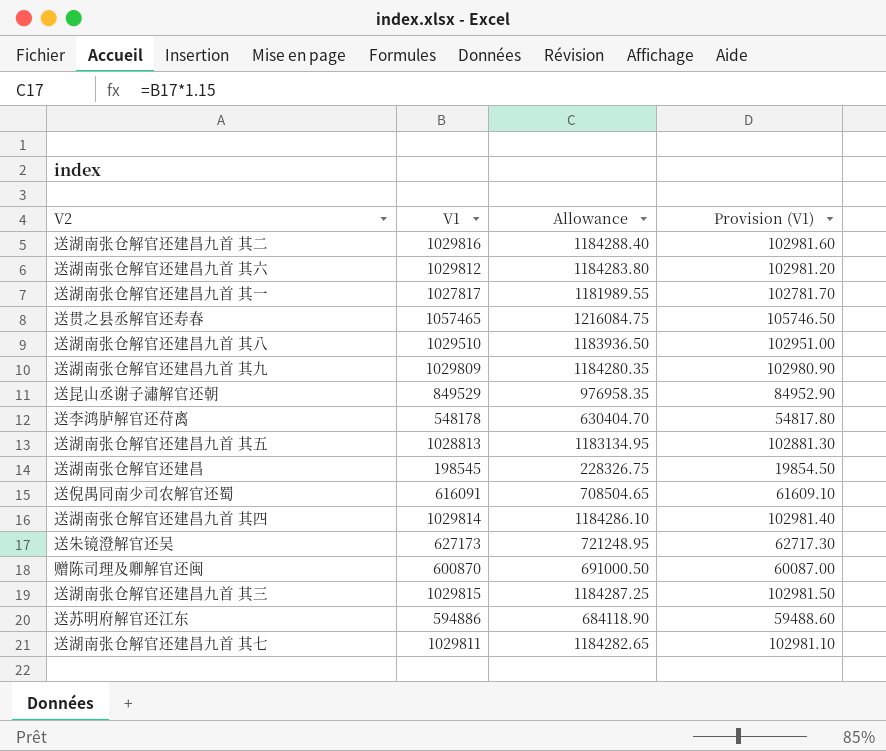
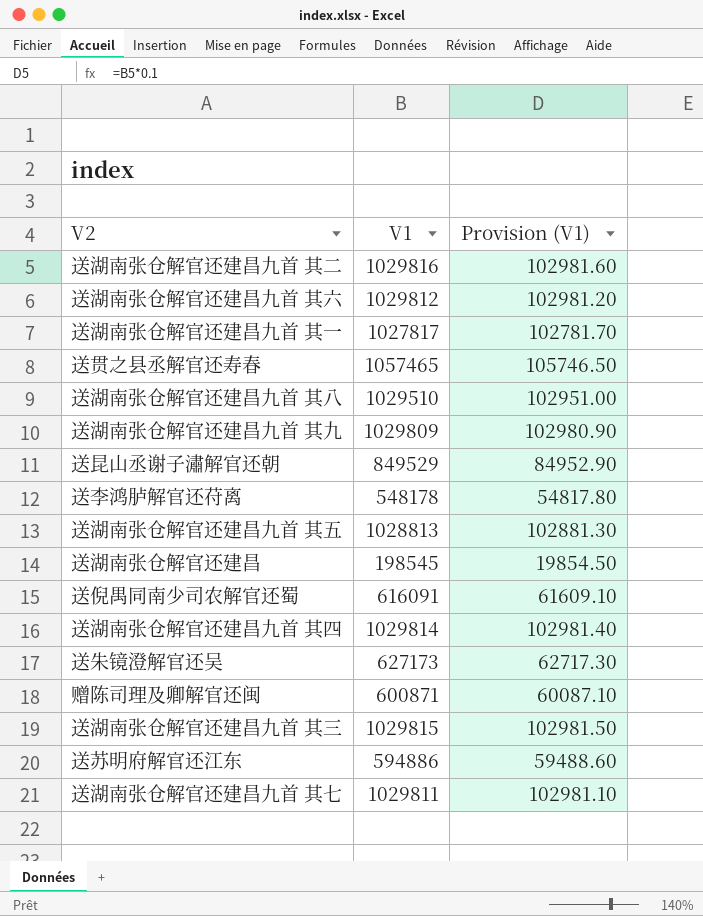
column Allowance | formula: [V1] * 1.15 -> none
赠陈司理及卿解官还闽 | V1: 600870 -> 600871
赠陈司理及卿解官还闽 | Provision (V1): 60087.00 -> 60087.10

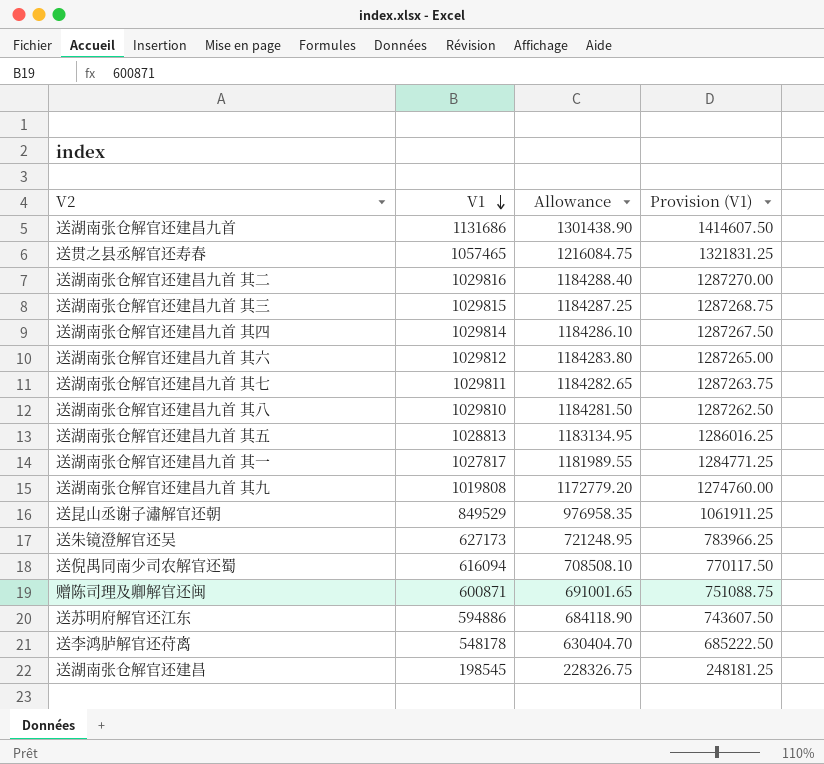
row order: none -> V1 descending
column Allowance | formula: none -> [V1] * 1.15
column Provision (V1) | formula: [V1] * 0.1 -> [V1] * 1.25
row 送湖南张仓解官还建昌九首: none -> 1131686 | 1301438.90 | 1414607.50
送湖南张仓解官还建昌九首 其八 | V1: 1029510 -> 1029810
送湖南张仓解官还建昌九首 其九 | V1: 1029809 -> 1019808
送倪禺同南少司农解官还蜀 | V1: 616091 -> 616094

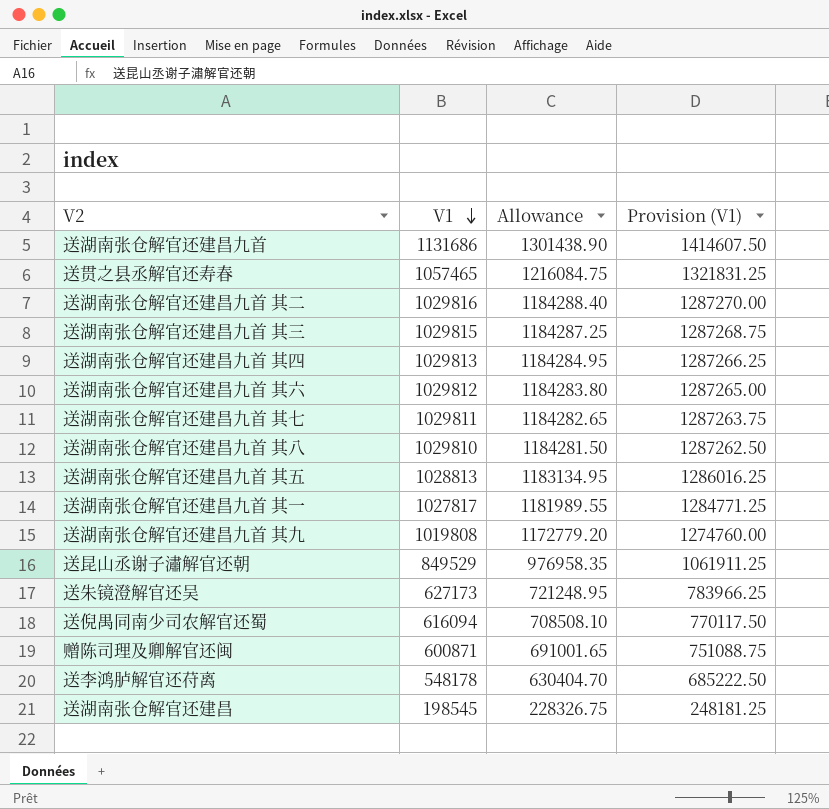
row 送苏明府解官还江东: 594886 | 684118.90 | 743607.50 -> none
送湖南张仓解官还建昌九首 其四 | V1: 1029814 -> 1029813
送湖南张仓解官还建昌九首 其四 | Allowance: 1184286.10 -> 1184284.95
送湖南张仓解官还建昌九首 其四 | Provision (V1): 1287267.50 -> 1287266.25

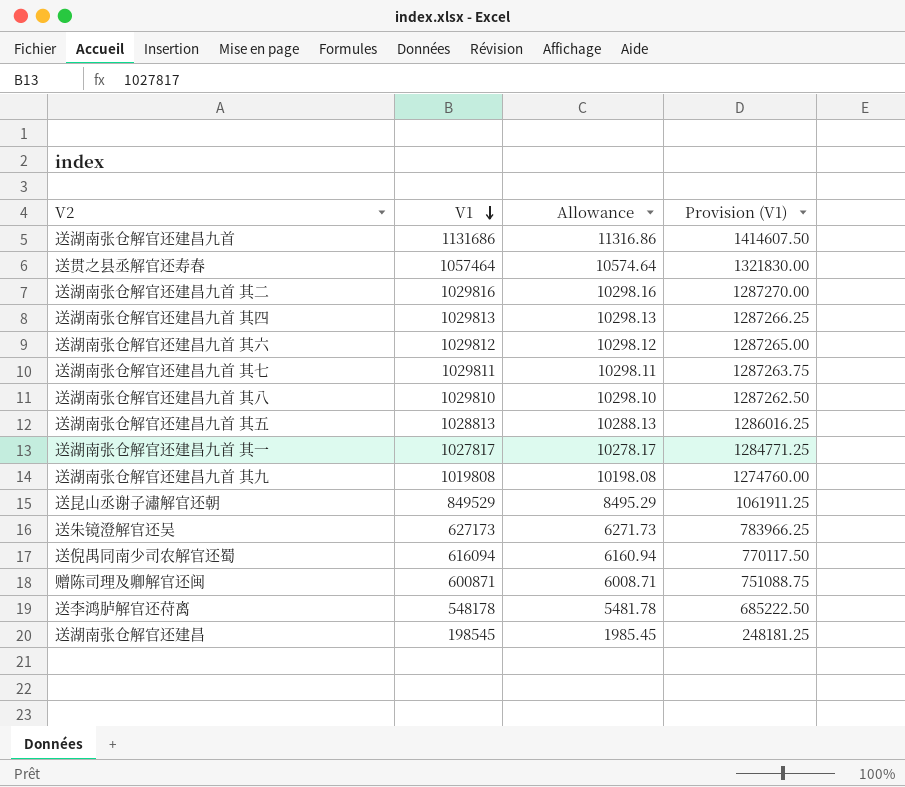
column Allowance | formula: [V1] * 1.15 -> [V1] * 0.01
row 送湖南张仓解官还建昌九首 其三: 1029815 | 1184287.25 | 1287268.75 -> none
送贯之县丞解官还寿春 | V1: 1057465 -> 1057464
送贯之县丞解官还寿春 | Provision (V1): 1321831.25 -> 1321830.00

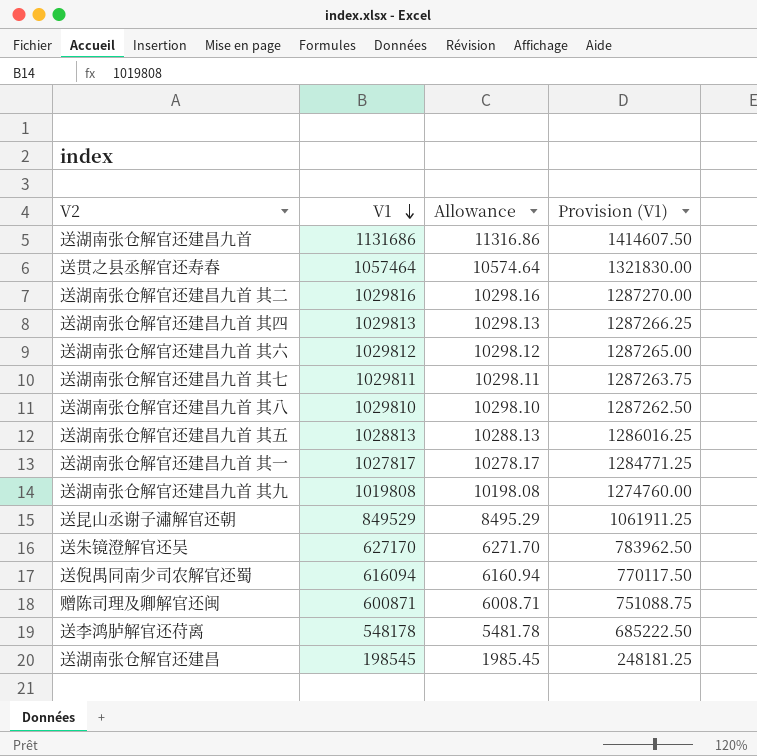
送朱镜澄解官还吴 | V1: 627173 -> 627170
送朱镜澄解官还吴 | Allowance: 6271.73 -> 6271.70
送朱镜澄解官还吴 | Provision (V1): 783966.25 -> 783962.50

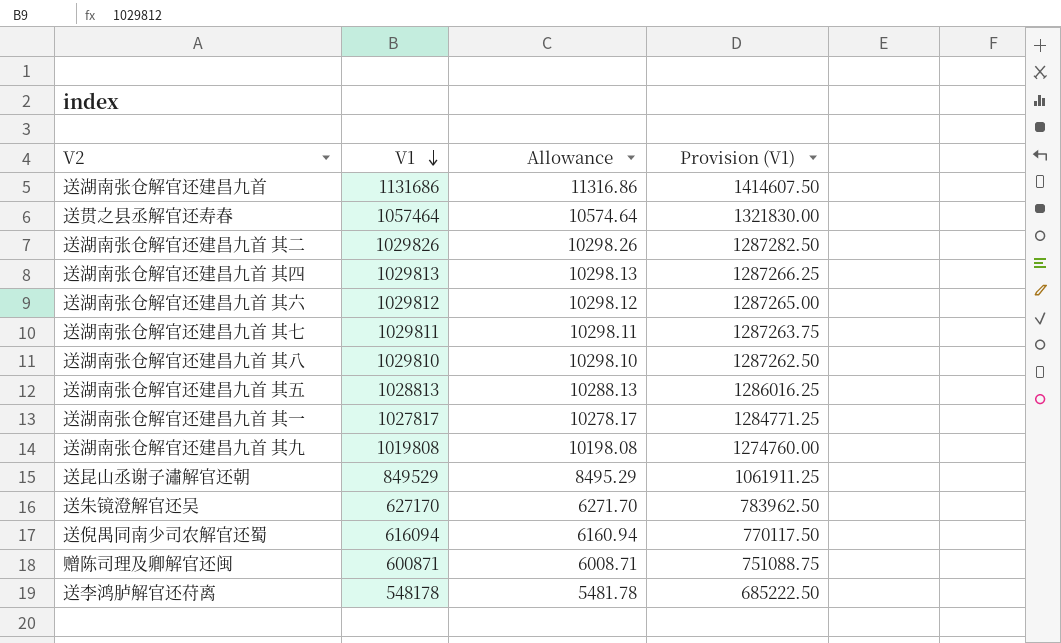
row 送湖南张仓解官还建昌: 198545 | 1985.45 | 248181.25 -> none
送湖南张仓解官还建昌九首 其二 | V1: 1029816 -> 1029826
送湖南张仓解官还建昌九首 其二 | Allowance: 10298.16 -> 10298.26
送湖南张仓解官还建昌九首 其二 | Provision (V1): 1287270.00 -> 1287282.50

